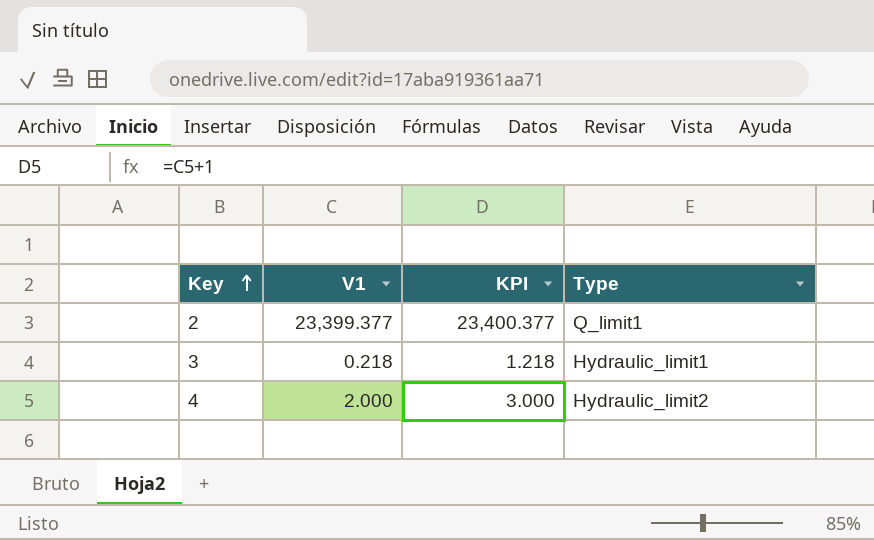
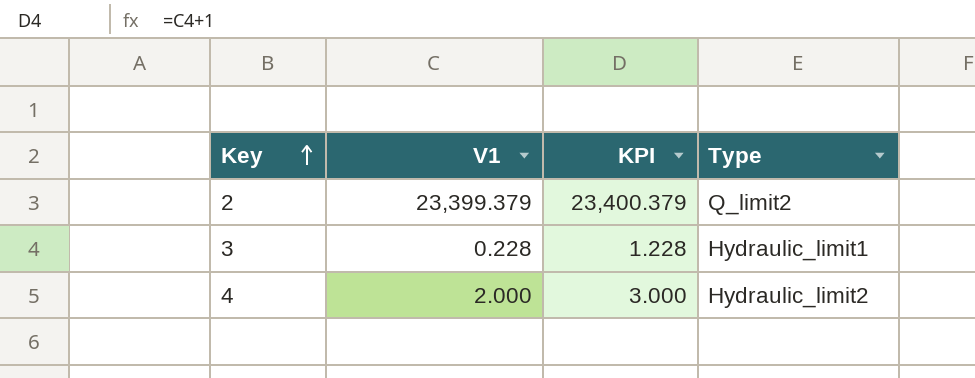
2 | V1: 23,399.377 -> 23,399.379
2 | KPI: 23,400.377 -> 23,400.379
2 | Type: Q_limit1 -> Q_limit2
3 | V1: 0.218 -> 0.228
3 | KPI: 1.218 -> 1.228

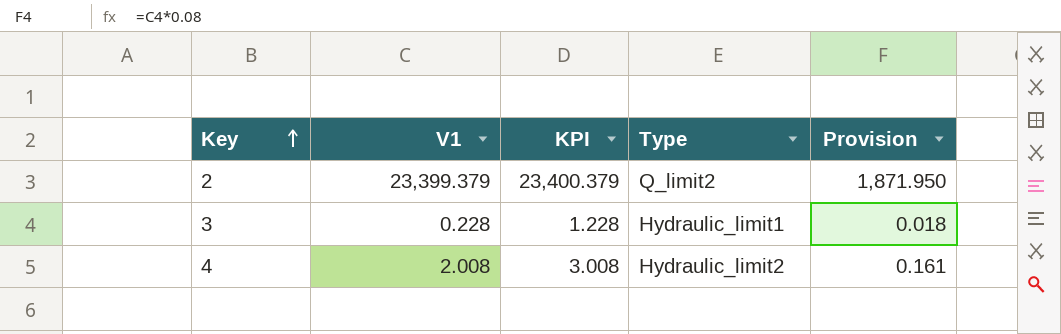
column Provision | formula: none -> [V1] * 0.08
4 | V1: 2.000 -> 2.008
4 | KPI: 3.000 -> 3.008

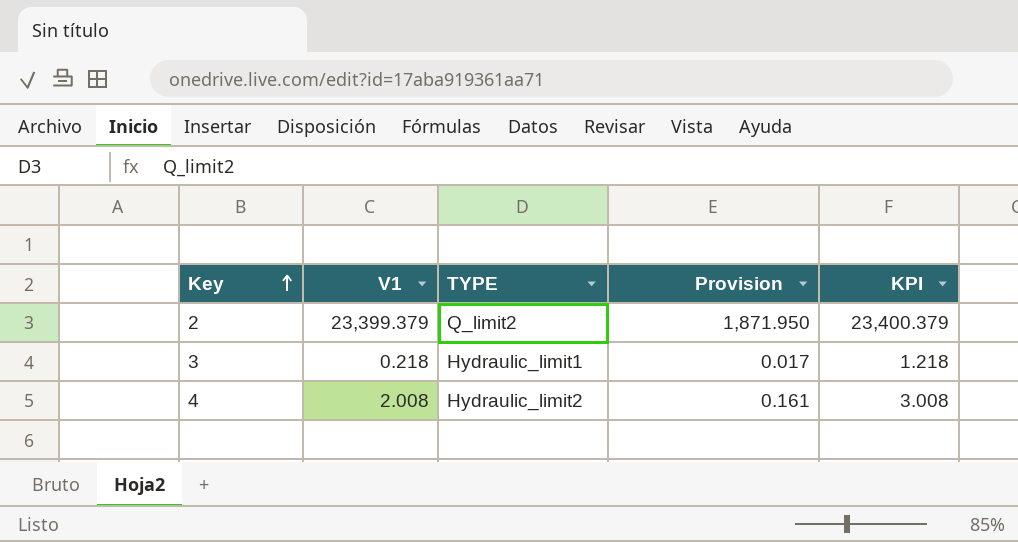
column name: Type -> TYPE
column KPI | position: 3 -> 5
3 | V1: 0.228 -> 0.218
3 | Provision: 0.018 -> 0.017
3 | KPI: 1.228 -> 1.218

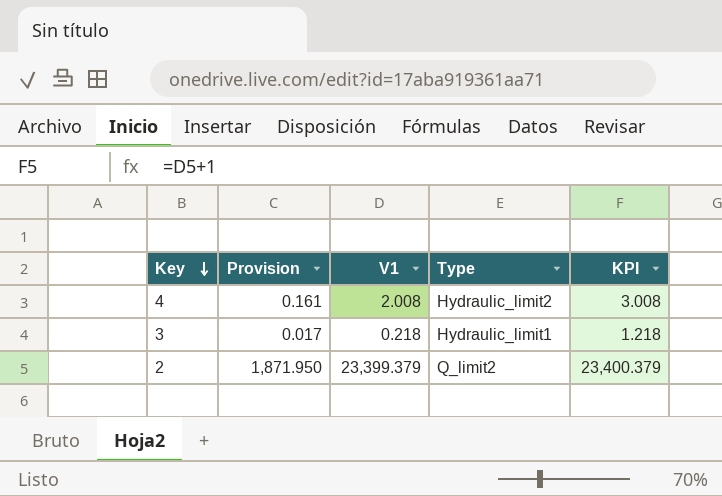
row order: Key ascending -> Key descending
column Provision | position: 4 -> 2
column name: TYPE -> Type

